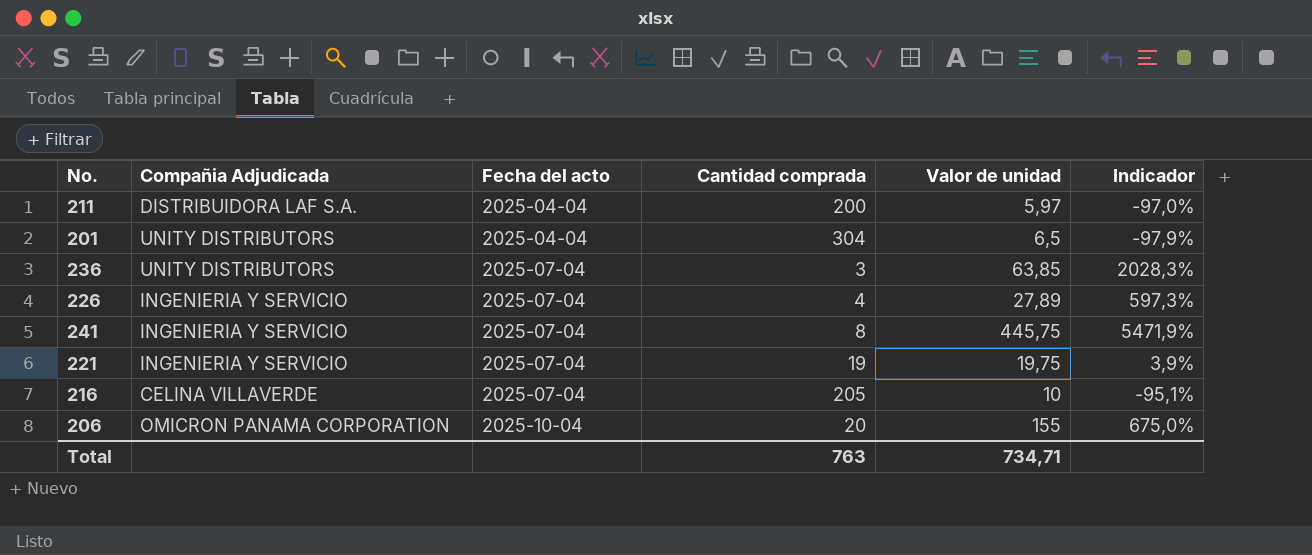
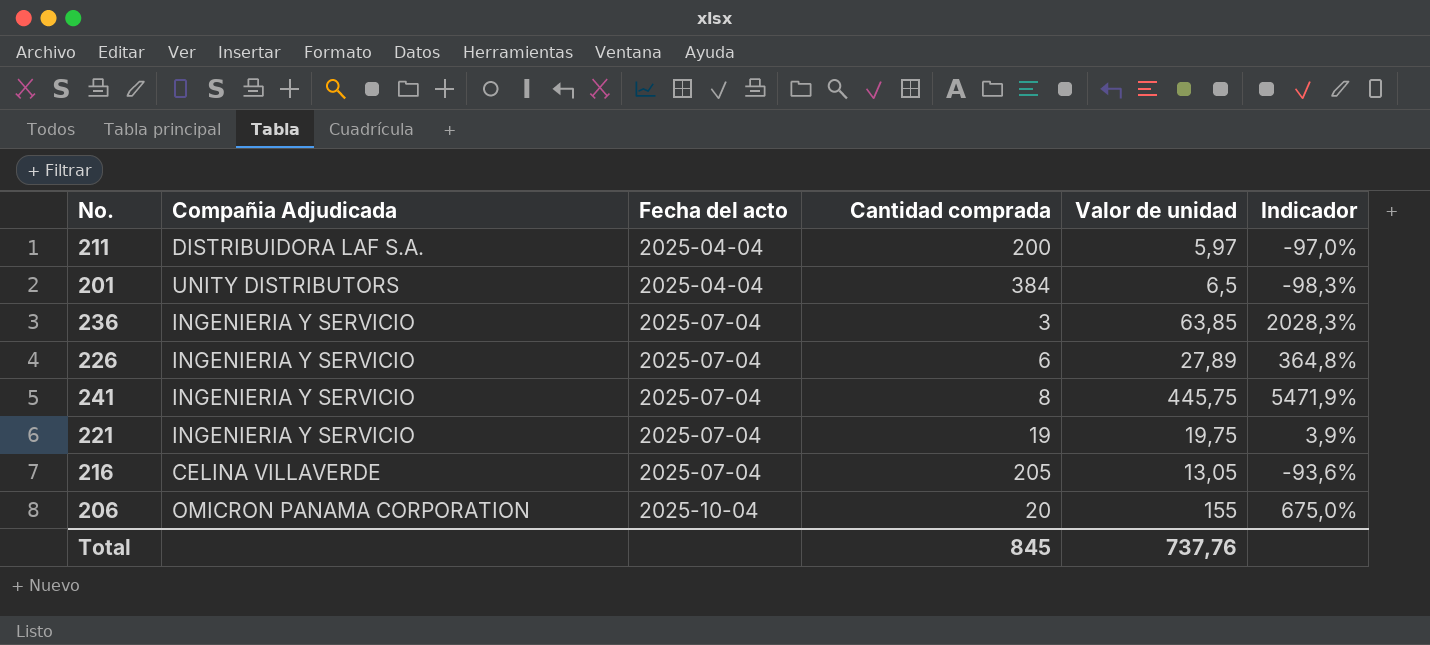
201 | Cantidad comprada: 304 -> 384
201 | Indicador: -97,9% -> -98,3%
236 | Compañia Adjudicada: UNITY DISTRIBUTORS -> INGENIERIA Y SERVICIO
226 | Cantidad comprada: 4 -> 6
226 | Indicador: 597,3% -> 364,8%
216 | Valor de unidad: 10 -> 13,05
216 | Indicador: -95,1% -> -93,6%
Total | Cantidad comprada: 763 -> 845
Total | Valor de unidad: 734,71 -> 737,76

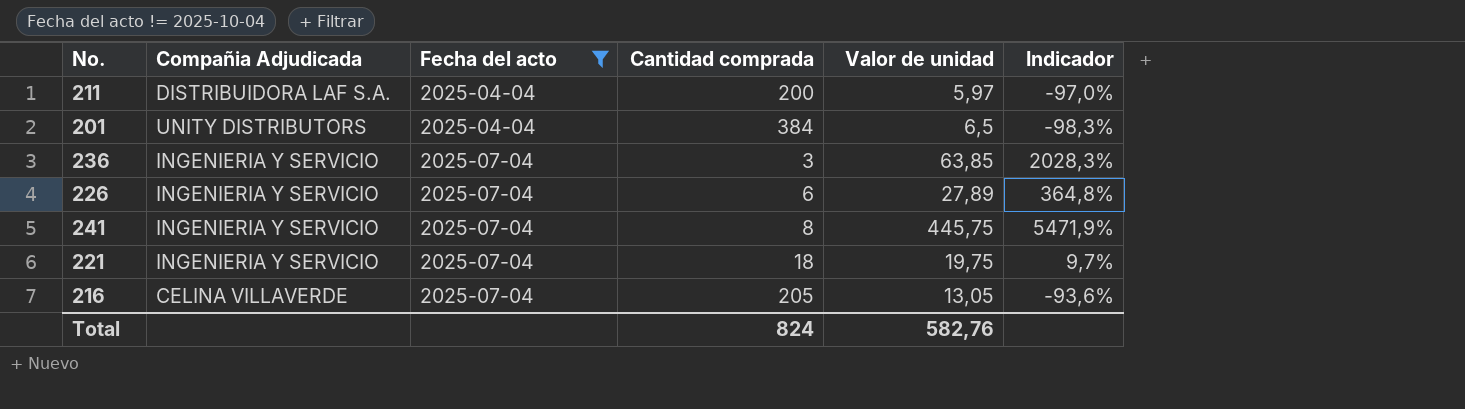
filter: none -> Fecha del acto != 2025-10-04
221 | Cantidad comprada: 19 -> 18
221 | Indicador: 3,9% -> 9,7%
Total | Cantidad comprada: 845 -> 824
Total | Valor de unidad: 737,76 -> 582,76

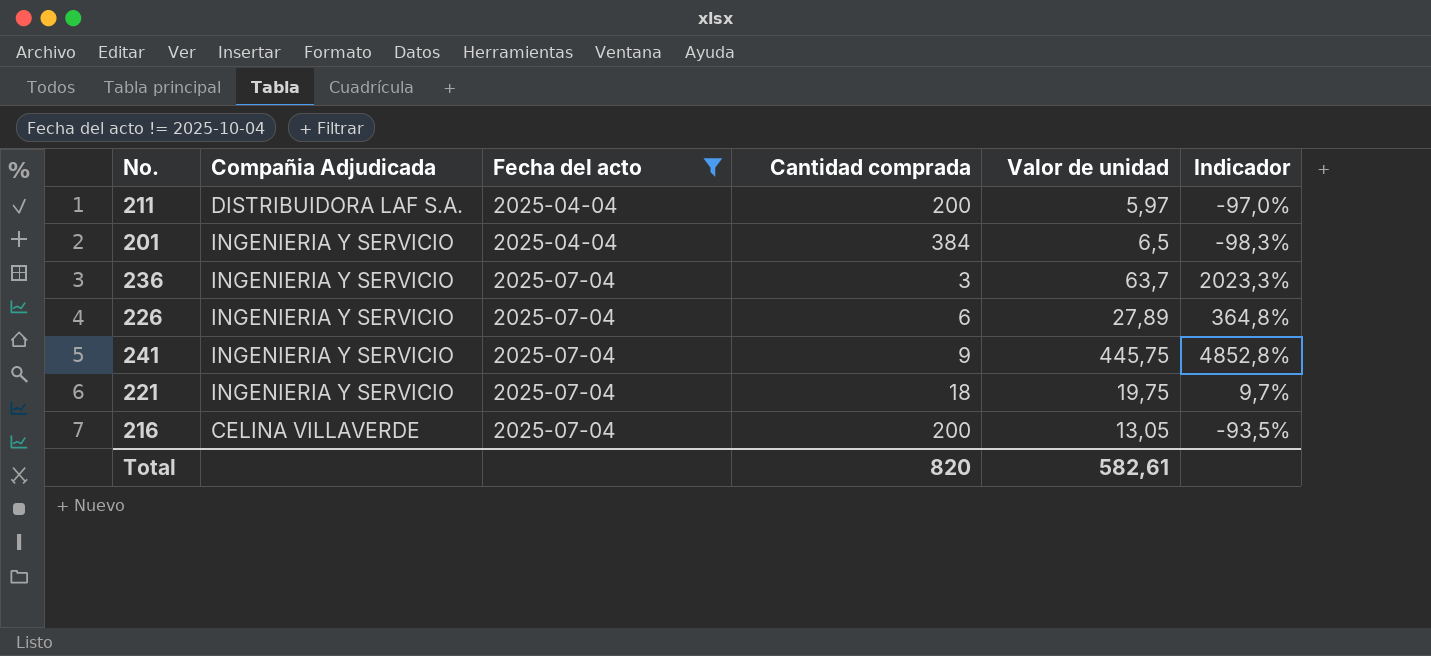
201 | Compañia Adjudicada: UNITY DISTRIBUTORS -> INGENIERIA Y SERVICIO
236 | Valor de unidad: 63,85 -> 63,7
236 | Indicador: 2028,3% -> 2023,3%
241 | Cantidad comprada: 8 -> 9
241 | Indicador: 5471,9% -> 4852,8%
216 | Cantidad comprada: 205 -> 200
216 | Indicador: -93,6% -> -93,5%
Total | Cantidad comprada: 824 -> 820
Total | Valor de unidad: 582,76 -> 582,61

